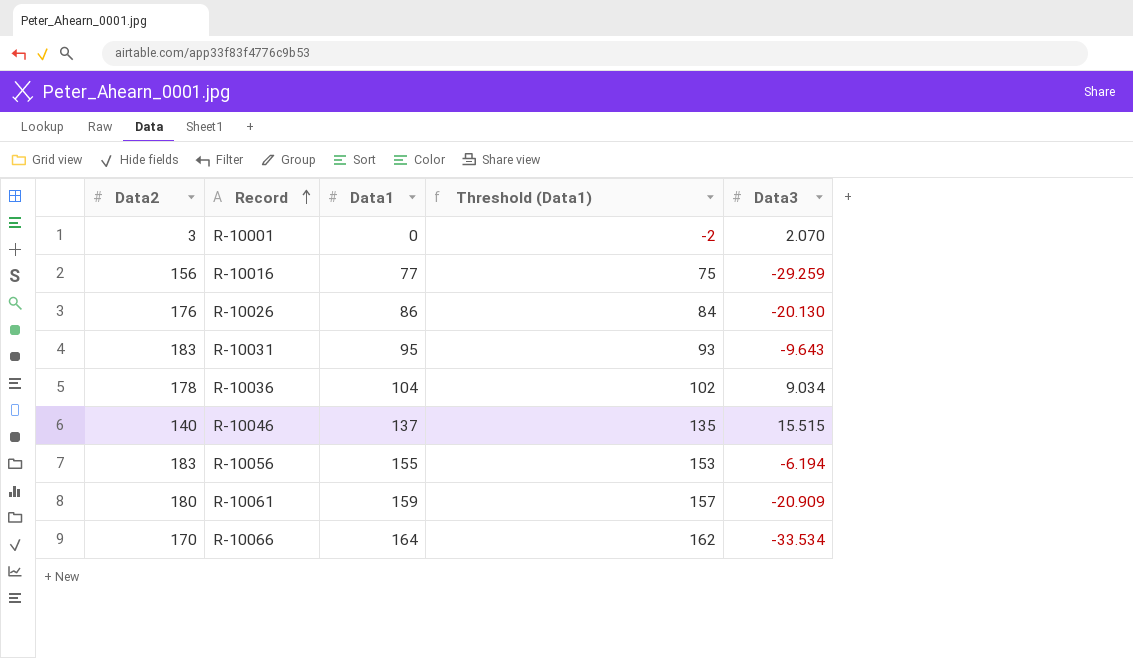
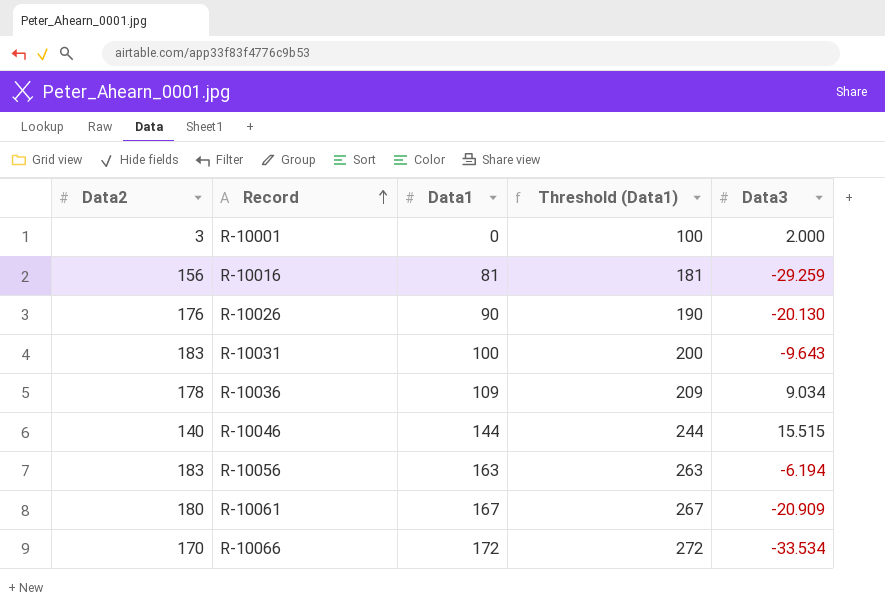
column Threshold (Data1) | formula: [Data1] - 2 -> [Data1] + 100
R-10001 | Data3: 2.070 -> 2.000
R-10016 | Data1: 77 -> 81
R-10026 | Data1: 86 -> 90
R-10031 | Data1: 95 -> 100
R-10036 | Data1: 104 -> 109
R-10046 | Data1: 137 -> 144
R-10056 | Data1: 155 -> 163
R-10061 | Data1: 159 -> 167
R-10066 | Data1: 164 -> 172

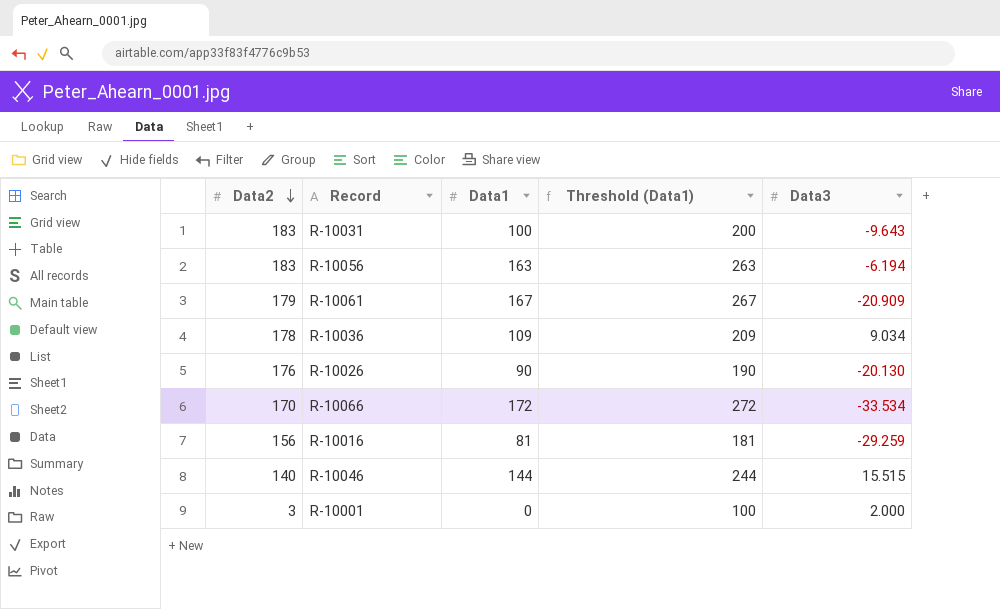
row order: Record ascending -> Data2 descending
R-10061 | Data2: 180 -> 179

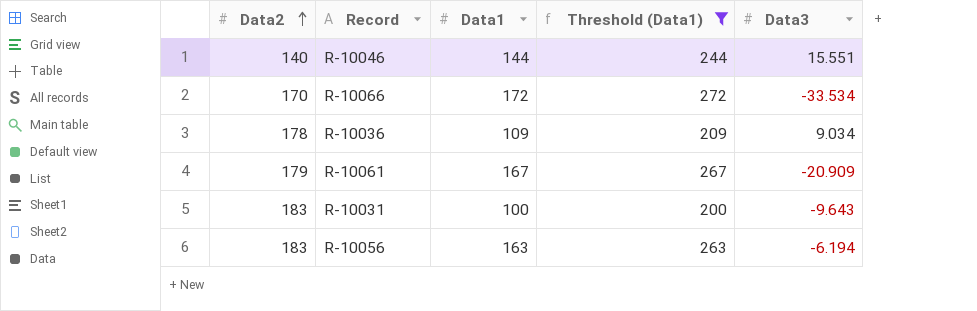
filter: none -> Threshold (Data1) >= 200
row order: Data2 descending -> Data2 ascending
R-10046 | Data3: 15.515 -> 15.551

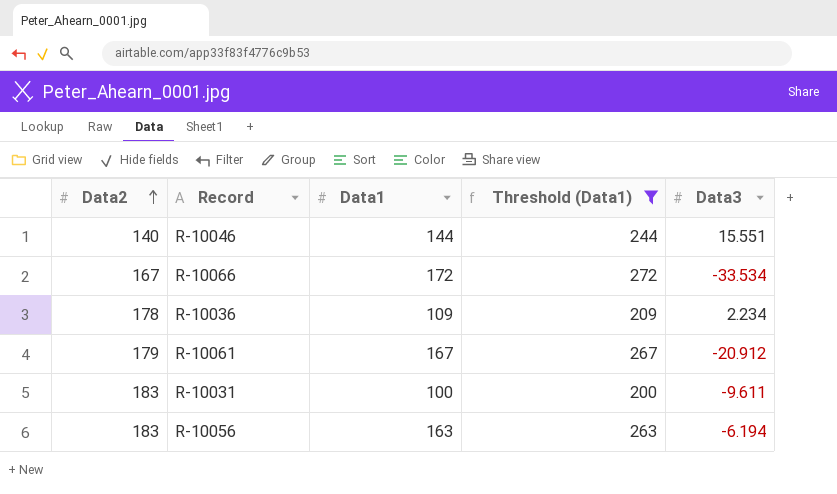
R-10066 | Data2: 170 -> 167
R-10036 | Data3: 9.034 -> 2.234
R-10061 | Data3: -20.909 -> -20.912
R-10031 | Data3: -9.643 -> -9.611

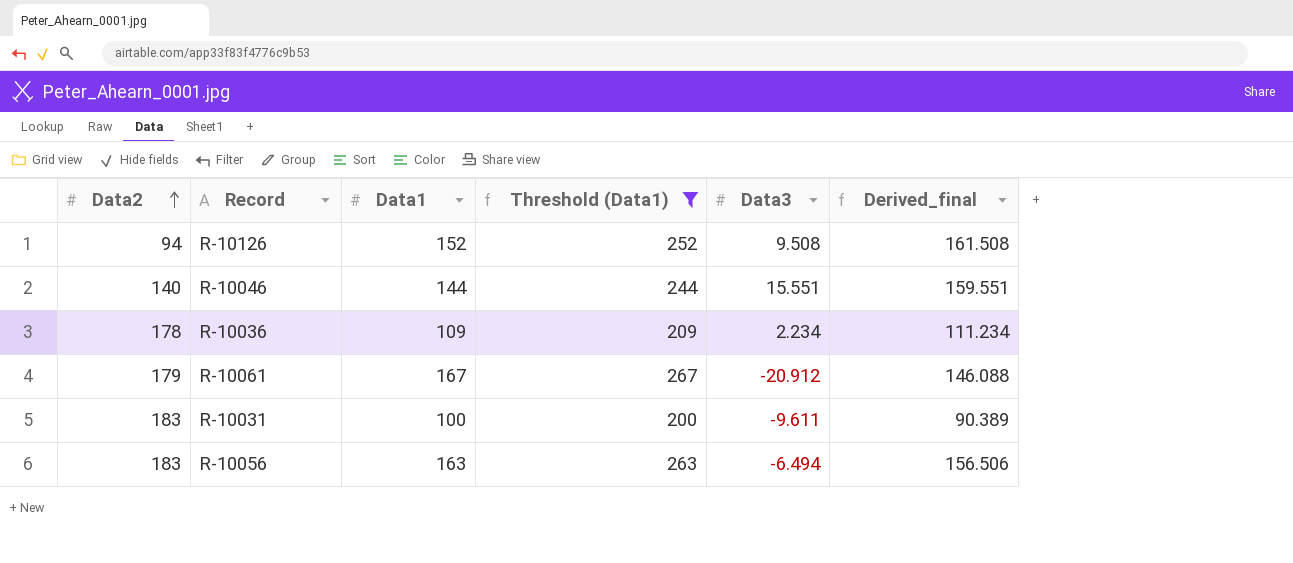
column Derived_final | formula: none -> [Data1] + [Data3]
row R-10066: 167 | 172 | 272 | -33.534 -> none
row R-10126: none -> 94 | 152 | 252 | 9.508 | 161.508
R-10056 | Data3: -6.194 -> -6.494

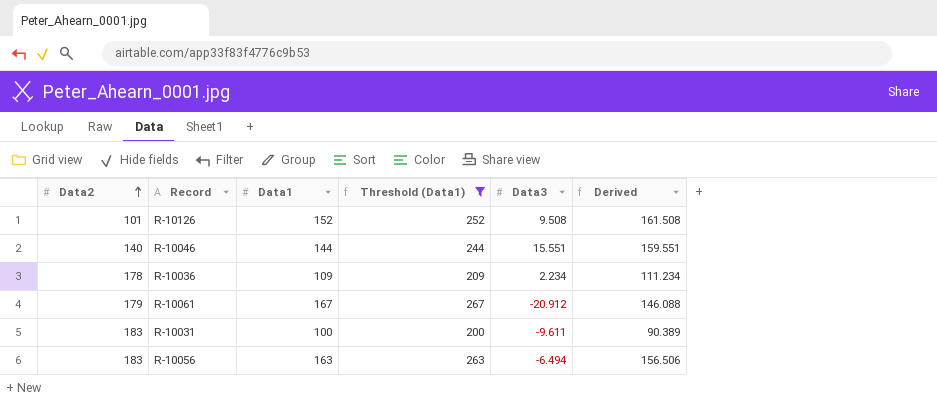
column name: Derived_final -> Derived
R-10126 | Data2: 94 -> 101

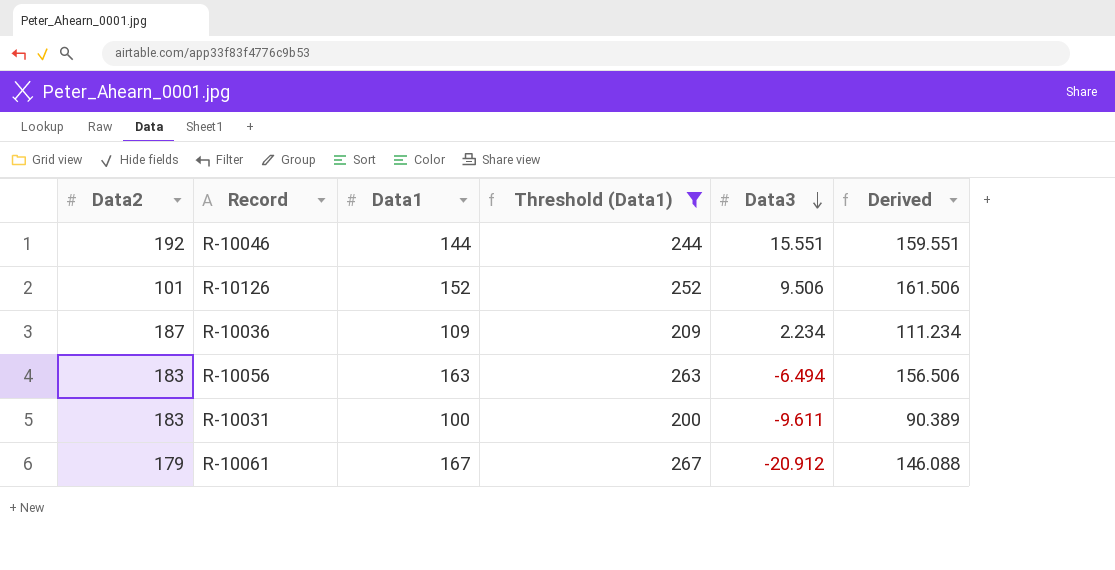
row order: Data2 ascending -> Data3 descending
R-10046 | Data2: 140 -> 192
R-10126 | Data3: 9.508 -> 9.506
R-10126 | Derived: 161.508 -> 161.506
R-10036 | Data2: 178 -> 187

